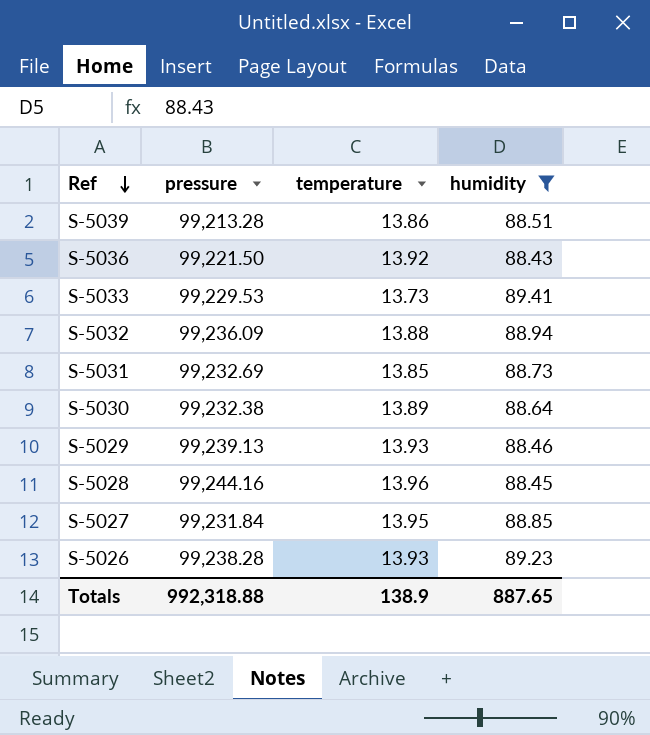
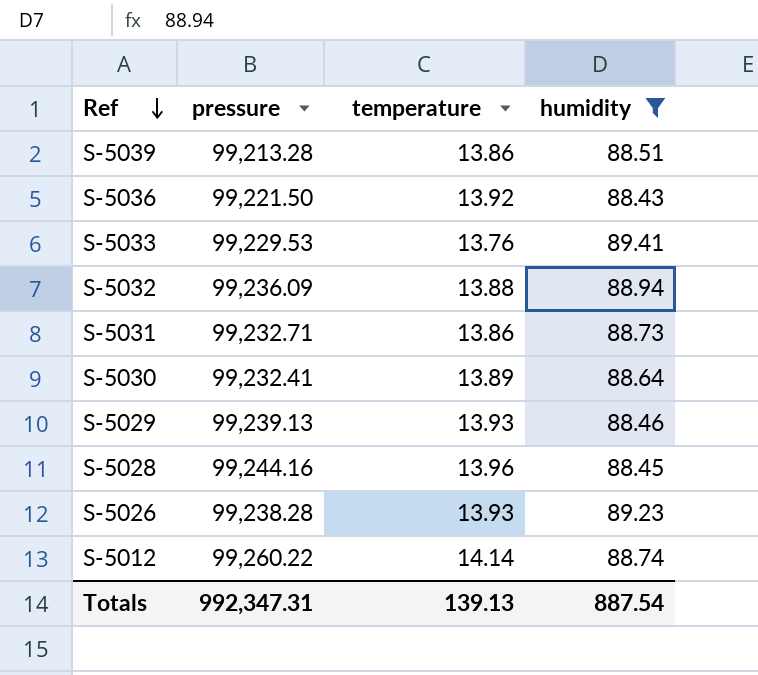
row S-5027: 99,231.84 | 13.95 | 88.85 -> none
S-5033 | temperature: 13.73 -> 13.76
S-5031 | pressure: 99,232.69 -> 99,232.71
S-5031 | temperature: 13.85 -> 13.86
S-5030 | pressure: 99,232.38 -> 99,232.41
row S-5012: none -> 99,260.22 | 14.14 | 88.74
Totals | pressure: 992,318.88 -> 992,347.31
Totals | temperature: 138.9 -> 139.13
Totals | humidity: 887.65 -> 887.54

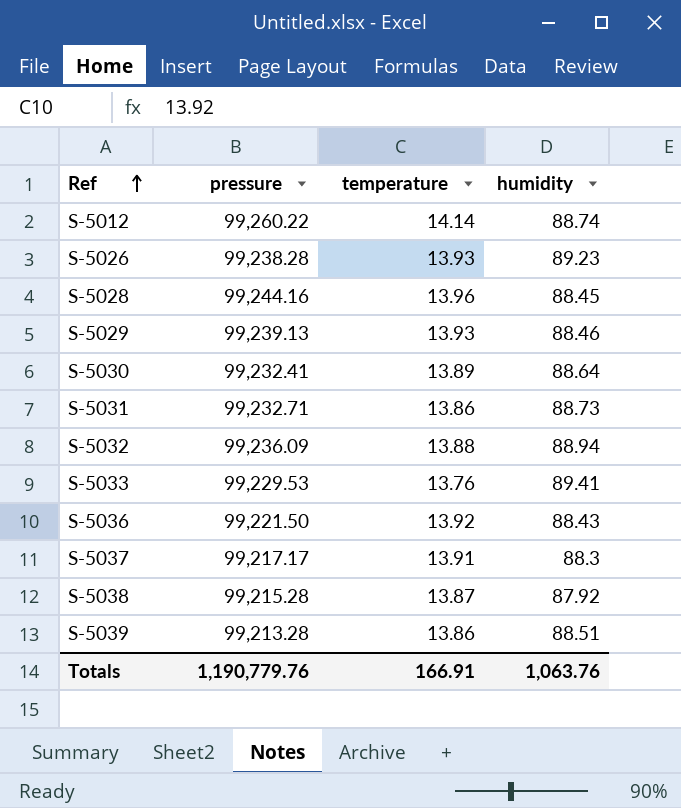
filter: humidity >= 88.43 -> none
row order: Ref descending -> Ref ascending
Totals | pressure: 992,347.31 -> 1,190,779.76
Totals | temperature: 139.13 -> 166.91
Totals | humidity: 887.54 -> 1,063.76

